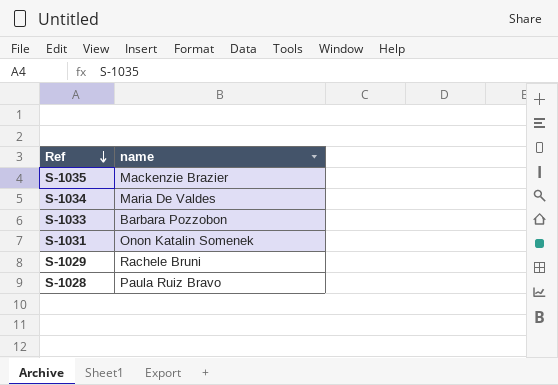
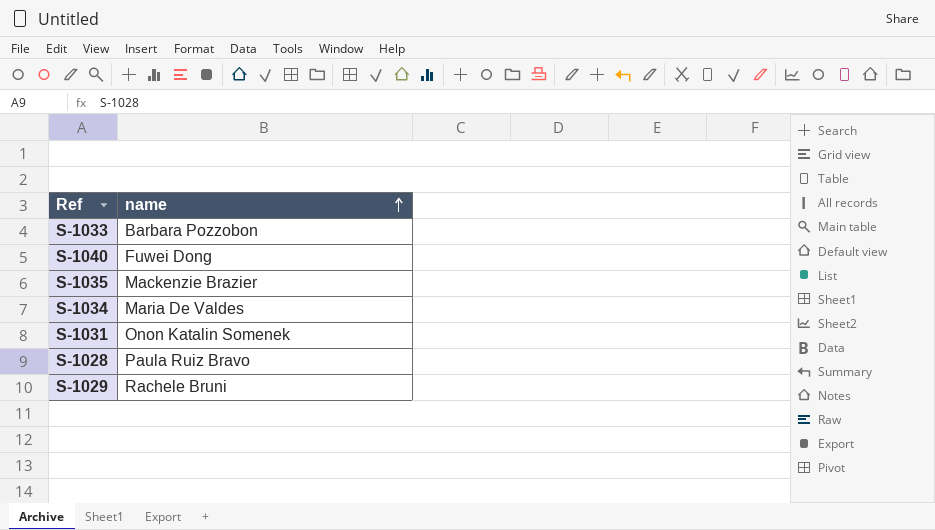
row order: Ref descending -> name ascending
row S-1040: none -> Fuwei Dong

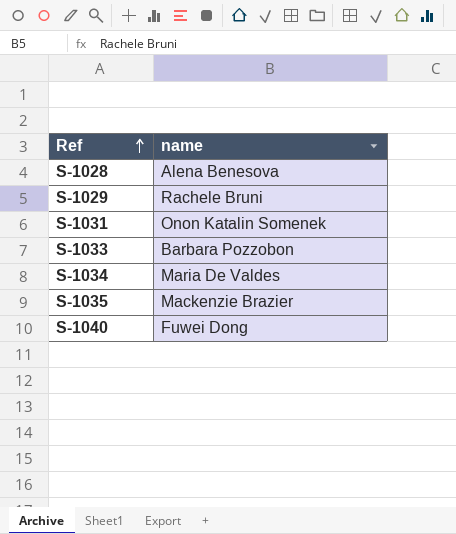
row order: name ascending -> Ref ascending
S-1028 | name: Paula Ruiz Bravo -> Alena Benesova

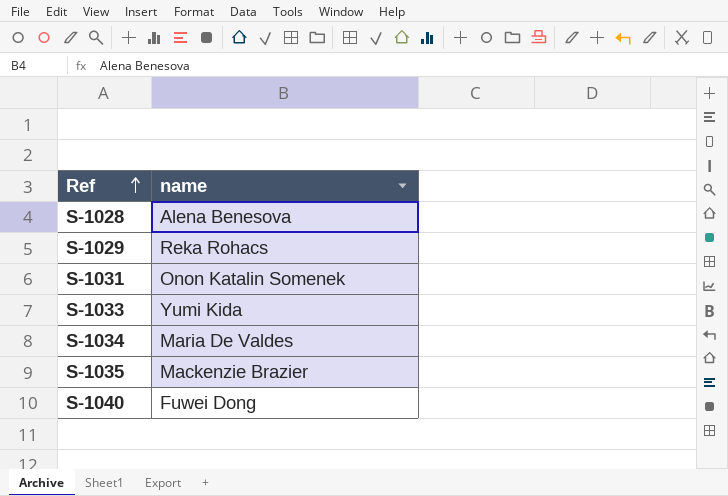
S-1029 | name: Rachele Bruni -> Reka Rohacs
S-1033 | name: Barbara Pozzobon -> Yumi Kida

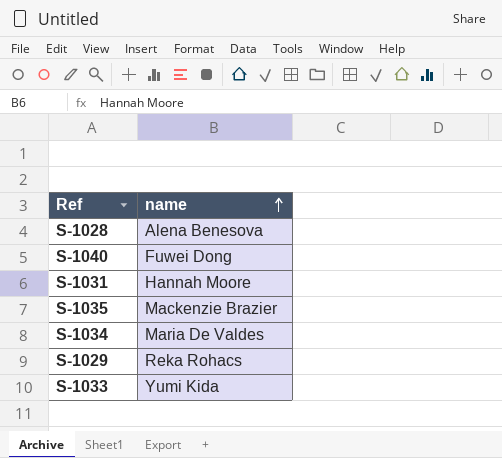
row order: Ref ascending -> name ascending
S-1031 | name: Onon Katalin Somenek -> Hannah Moore

